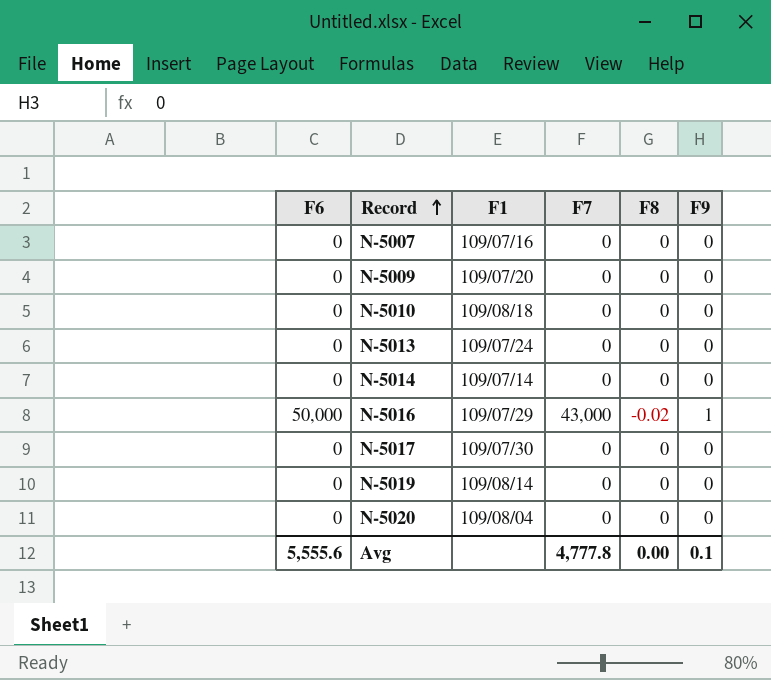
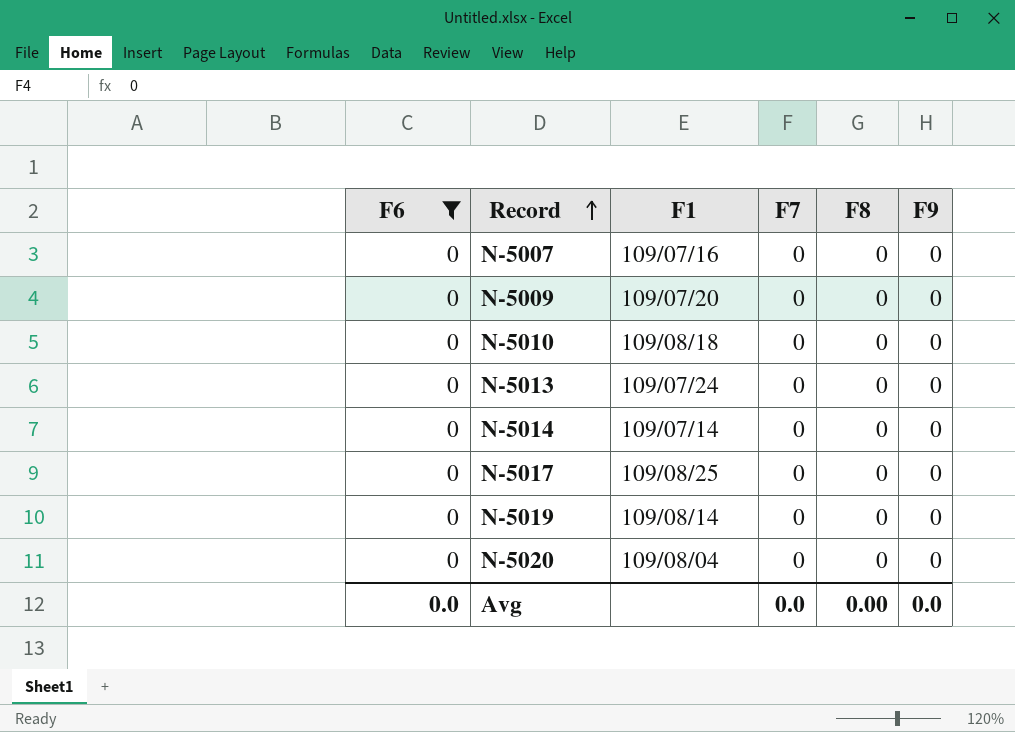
filter: none -> F6 = 0
N-5017 | F1: 109/07/30 -> 109/08/25
Avg | F6: 5,555.6 -> 0.0
Avg | F7: 4,777.8 -> 0.0
Avg | F9: 0.1 -> 0.0

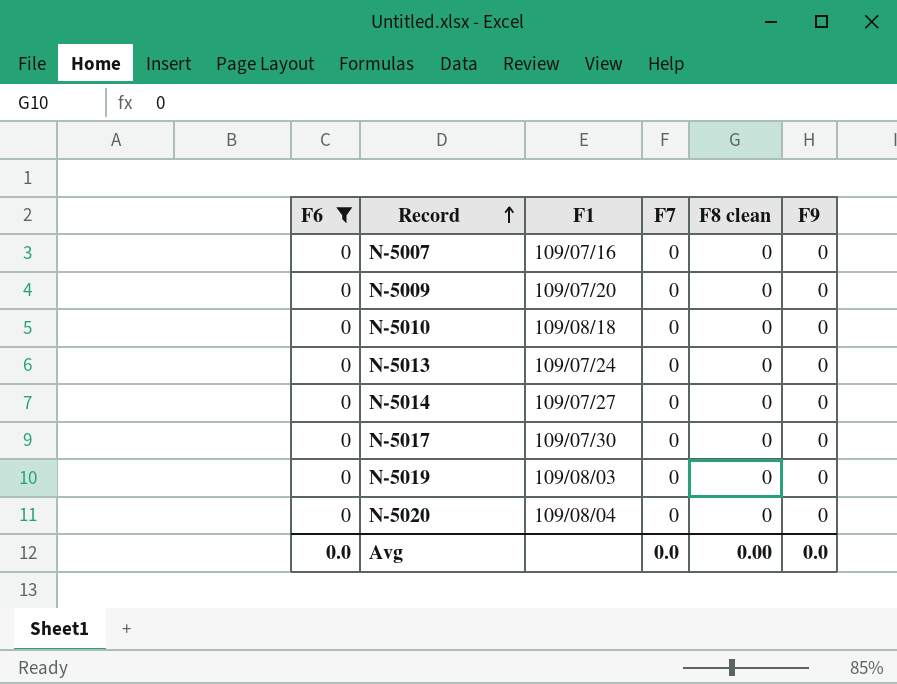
column name: F8 -> F8 clean
N-5014 | F1: 109/07/14 -> 109/07/27
N-5017 | F1: 109/08/25 -> 109/07/30
N-5019 | F1: 109/08/14 -> 109/08/03

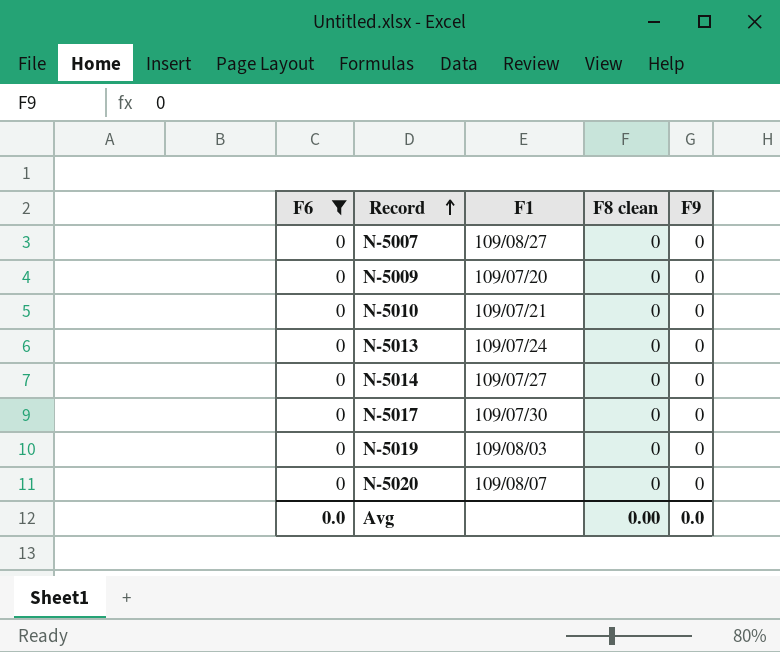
column F7 | position: 4 -> none
N-5007 | F1: 109/07/16 -> 109/08/27
N-5010 | F1: 109/08/18 -> 109/07/21
N-5020 | F1: 109/08/04 -> 109/08/07

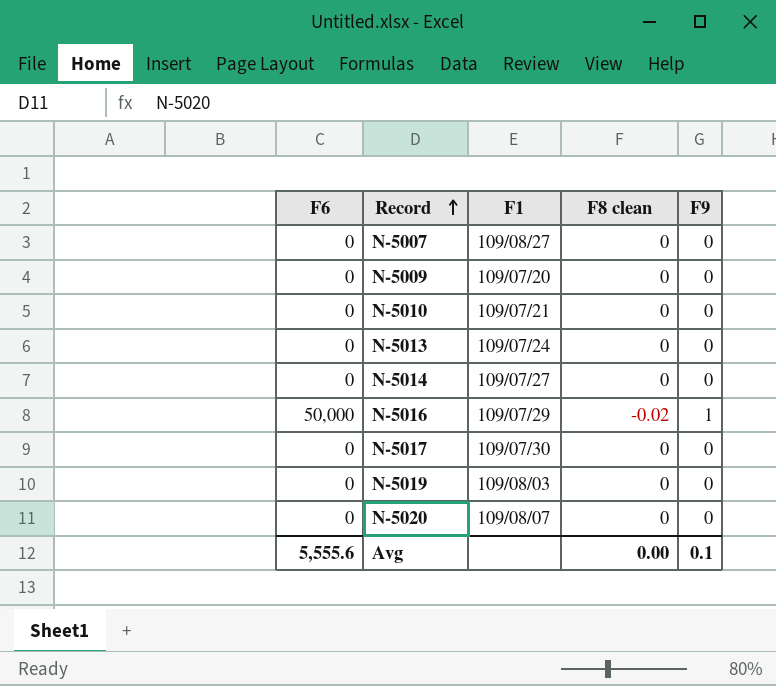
filter: F6 = 0 -> none
Avg | F6: 0.0 -> 5,555.6
Avg | F9: 0.0 -> 0.1

